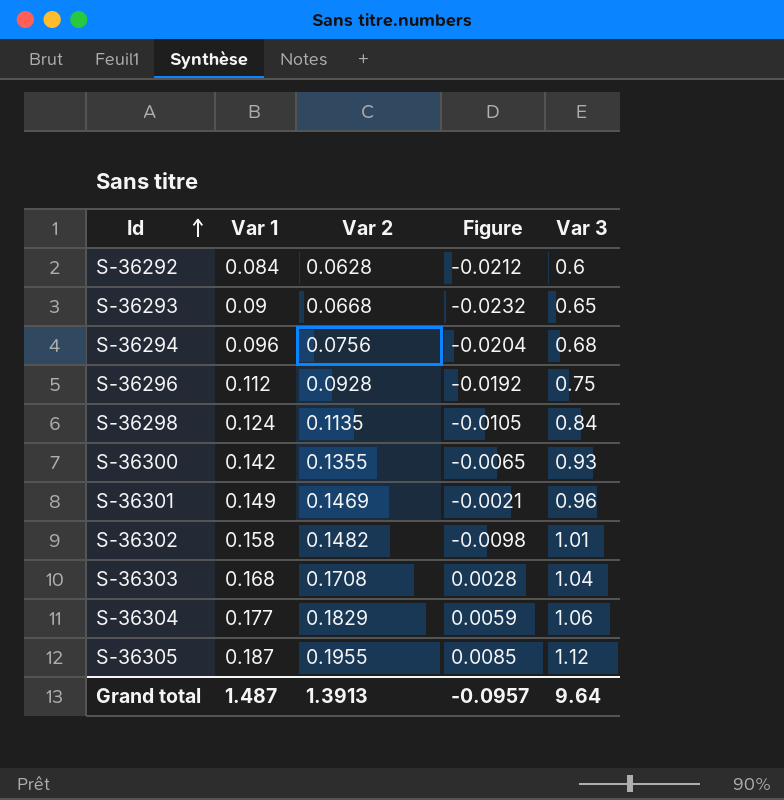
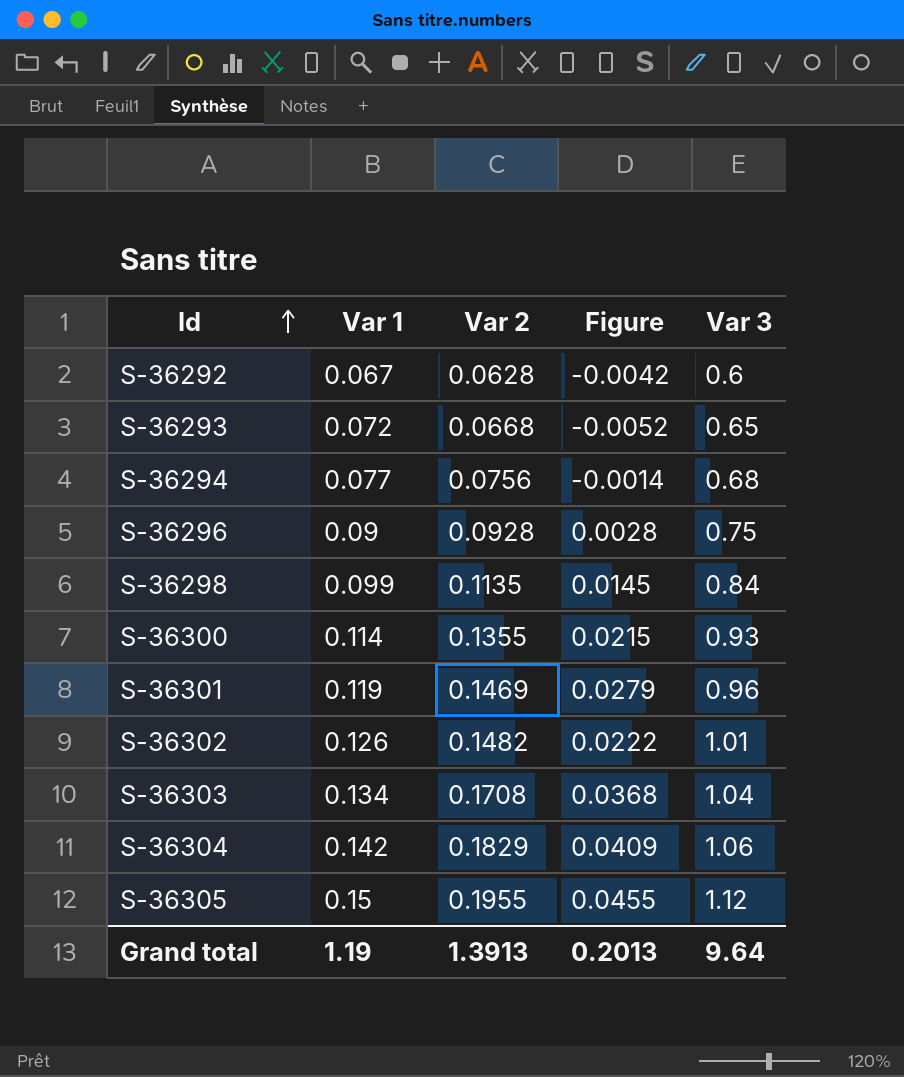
S-36292 | Var 1: 0.084 -> 0.067
S-36292 | Figure: -0.0212 -> -0.0042
S-36293 | Var 1: 0.09 -> 0.072
S-36293 | Figure: -0.0232 -> -0.0052
S-36294 | Var 1: 0.096 -> 0.077
S-36294 | Figure: -0.0204 -> -0.0014
S-36296 | Var 1: 0.112 -> 0.09
S-36296 | Figure: -0.0192 -> 0.0028
S-36298 | Var 1: 0.124 -> 0.099
S-36298 | Figure: -0.0105 -> 0.0145
S-36300 | Var 1: 0.142 -> 0.114
S-36300 | Figure: -0.0065 -> 0.0215
S-36301 | Var 1: 0.149 -> 0.119
S-36301 | Figure: -0.0021 -> 0.0279
S-36302 | Var 1: 0.158 -> 0.126
S-36302 | Figure: -0.0098 -> 0.0222
S-36303 | Var 1: 0.168 -> 0.134
S-36303 | Figure: 0.0028 -> 0.0368
S-36304 | Var 1: 0.177 -> 0.142
S-36304 | Figure: 0.0059 -> 0.0409
S-36305 | Var 1: 0.187 -> 0.15
S-36305 | Figure: 0.0085 -> 0.0455
Grand total | Var 1: 1.487 -> 1.19
Grand total | Figure: -0.0957 -> 0.2013

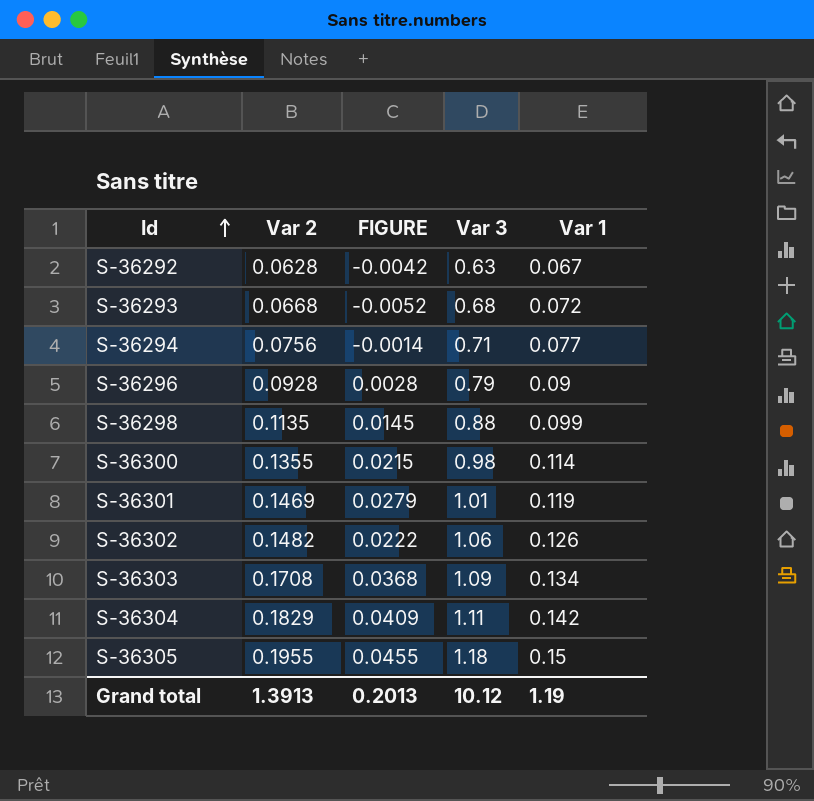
column name: Figure -> FIGURE
column Var 1 | position: 2 -> 5
S-36292 | Var 3: 0.6 -> 0.63
S-36293 | Var 3: 0.65 -> 0.68
S-36294 | Var 3: 0.68 -> 0.71
S-36296 | Var 3: 0.75 -> 0.79
S-36298 | Var 3: 0.84 -> 0.88
S-36300 | Var 3: 0.93 -> 0.98
S-36301 | Var 3: 0.96 -> 1.01
S-36302 | Var 3: 1.01 -> 1.06
S-36303 | Var 3: 1.04 -> 1.09
S-36304 | Var 3: 1.06 -> 1.11
S-36305 | Var 3: 1.12 -> 1.18
Grand total | Var 3: 9.64 -> 10.12

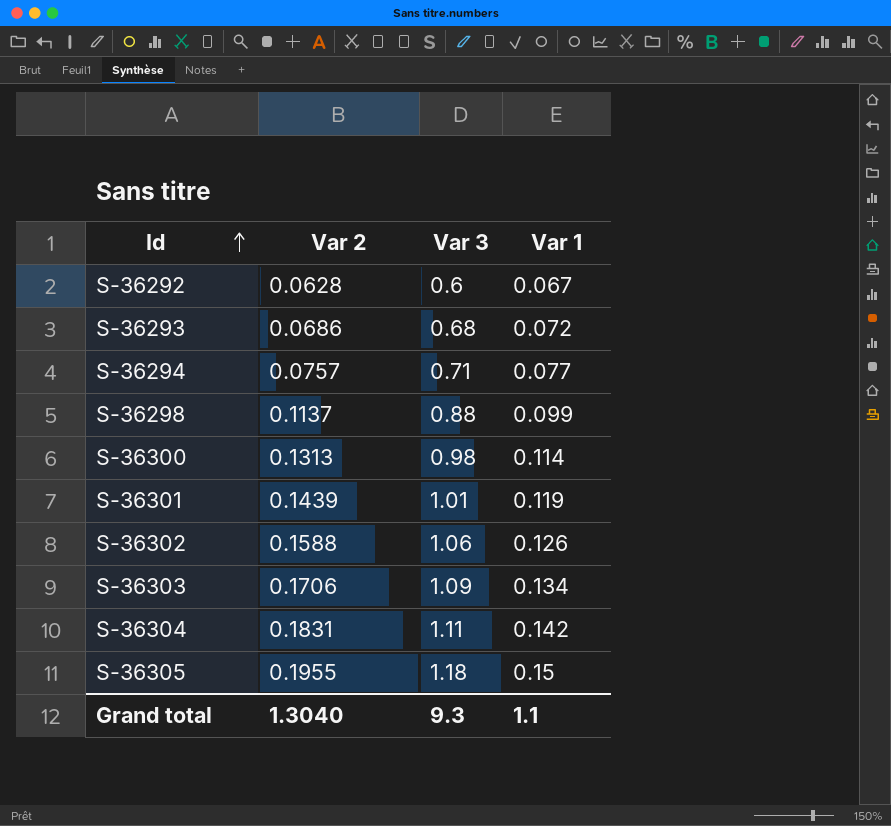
column FIGURE | formula: [Var 2] - [Var 1] -> none
row S-36296: 0.0928 | 0.0028 | 0.79 | 0.09 -> none
S-36292 | Var 3: 0.63 -> 0.6
S-36293 | Var 2: 0.0668 -> 0.0686
S-36294 | Var 2: 0.0756 -> 0.0757
S-36298 | Var 2: 0.1135 -> 0.1137
S-36300 | Var 2: 0.1355 -> 0.1313
S-36301 | Var 2: 0.1469 -> 0.1439
S-36302 | Var 2: 0.1482 -> 0.1588
S-36303 | Var 2: 0.1708 -> 0.1706
S-36304 | Var 2: 0.1829 -> 0.1831
Grand total | Var 2: 1.3913 -> 1.3040
Grand total | Var 3: 10.12 -> 9.3
Grand total | Var 1: 1.19 -> 1.1

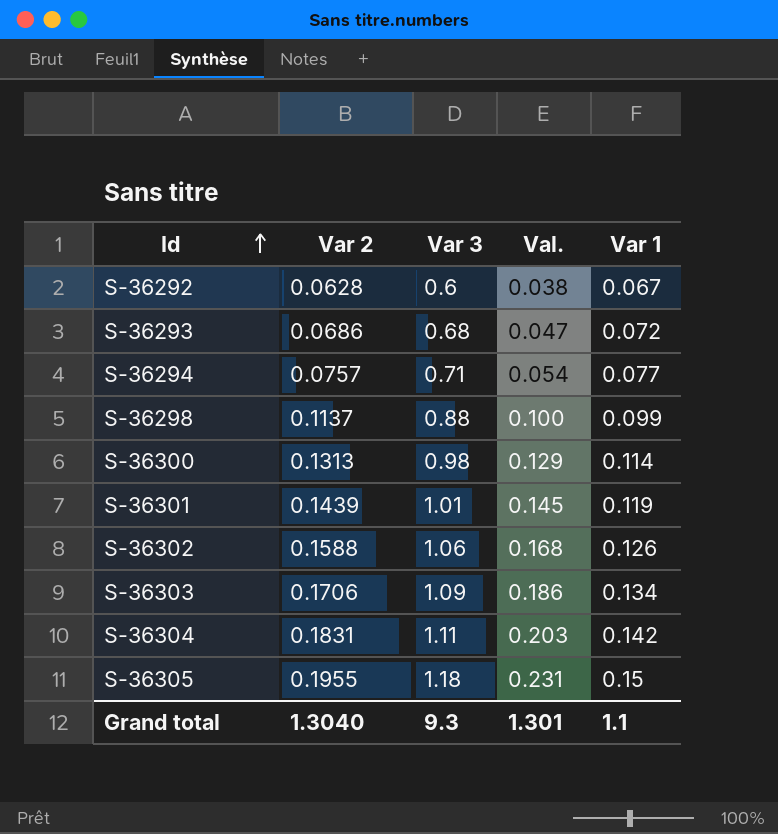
column Val. | formula: none -> [Var 2] * [Var 3]

